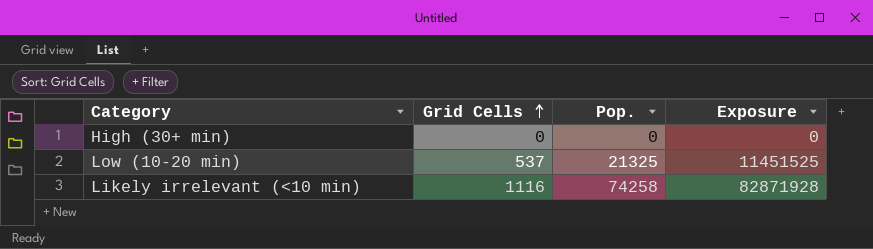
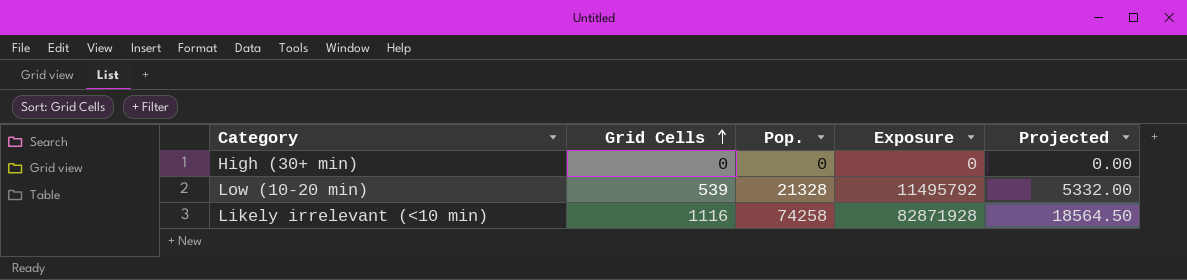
column Projected | formula: none -> [Pop.] * 0.25
Low (10-20 min) | Grid Cells: 537 -> 539
Low (10-20 min) | Pop.: 21325 -> 21328
Low (10-20 min) | Exposure: 11451525 -> 11495792

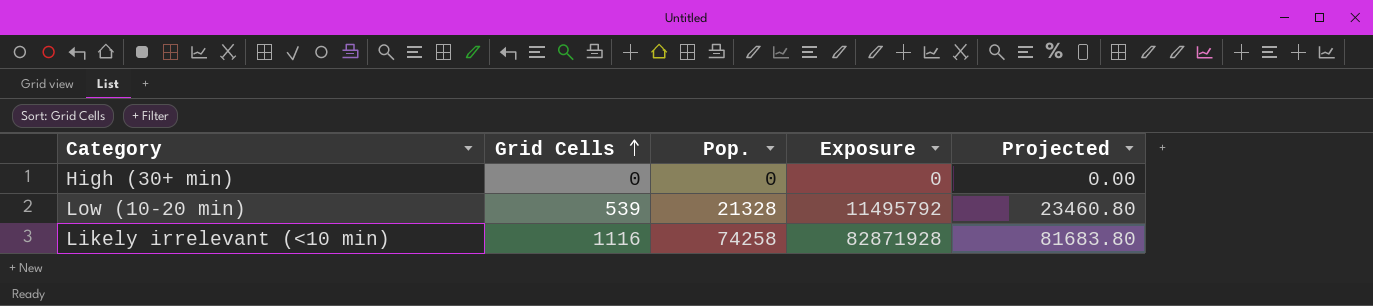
column Projected | formula: [Pop.] * 0.25 -> [Pop.] * 1.1

